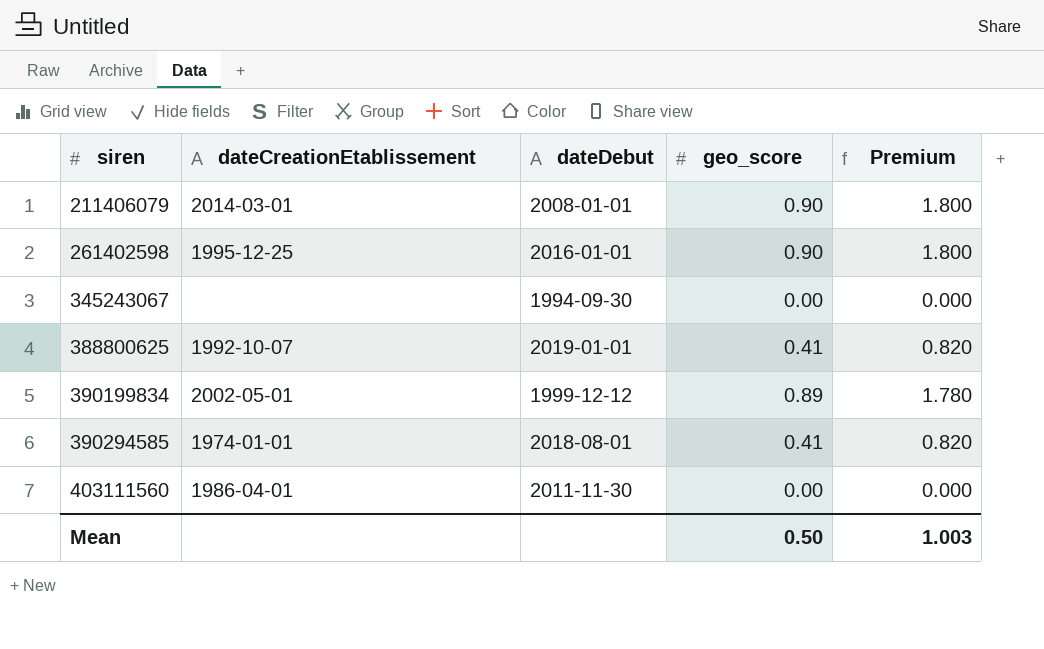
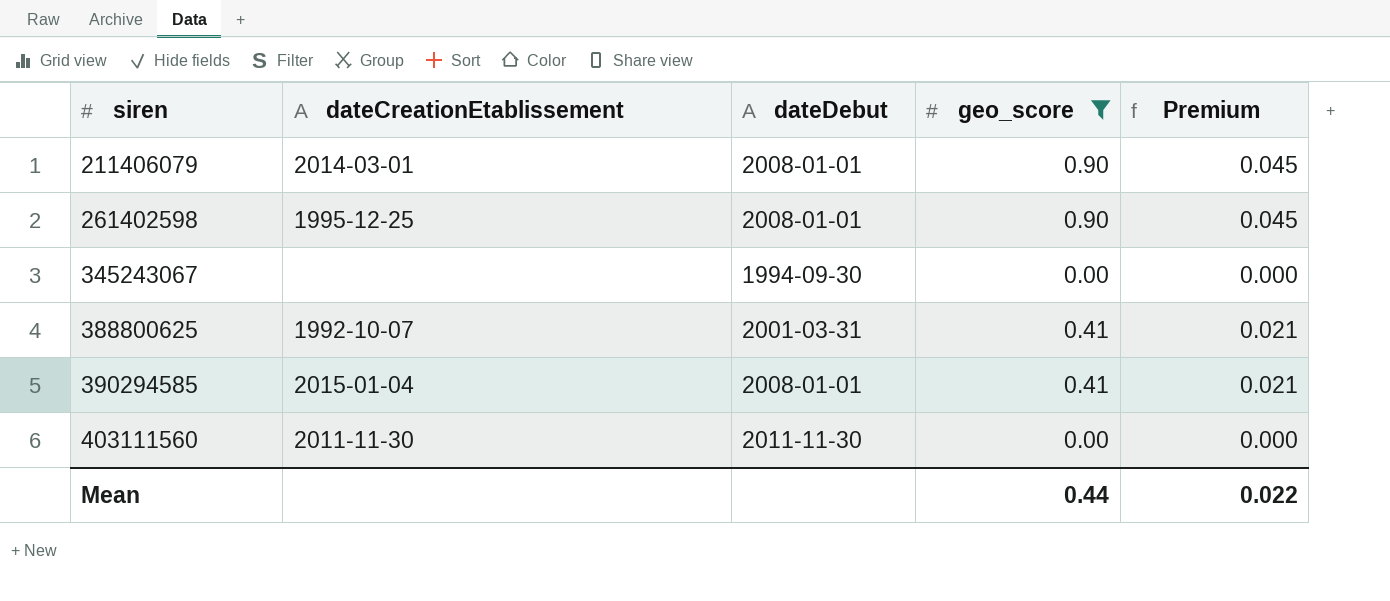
filter: none -> geo_score != 0.89
column Premium | formula: [geo_score] * 2 -> [geo_score] * 0.05
261402598 | dateDebut: 2016-01-01 -> 2008-01-01
388800625 | dateDebut: 2019-01-01 -> 2001-03-31
390294585 | dateCreationEtablissement: 1974-01-01 -> 2015-01-04
390294585 | dateDebut: 2018-08-01 -> 2008-01-01
403111560 | dateCreationEtablissement: 1986-04-01 -> 2011-11-30
Mean | geo_score: 0.50 -> 0.44
Mean | Premium: 1.003 -> 0.022

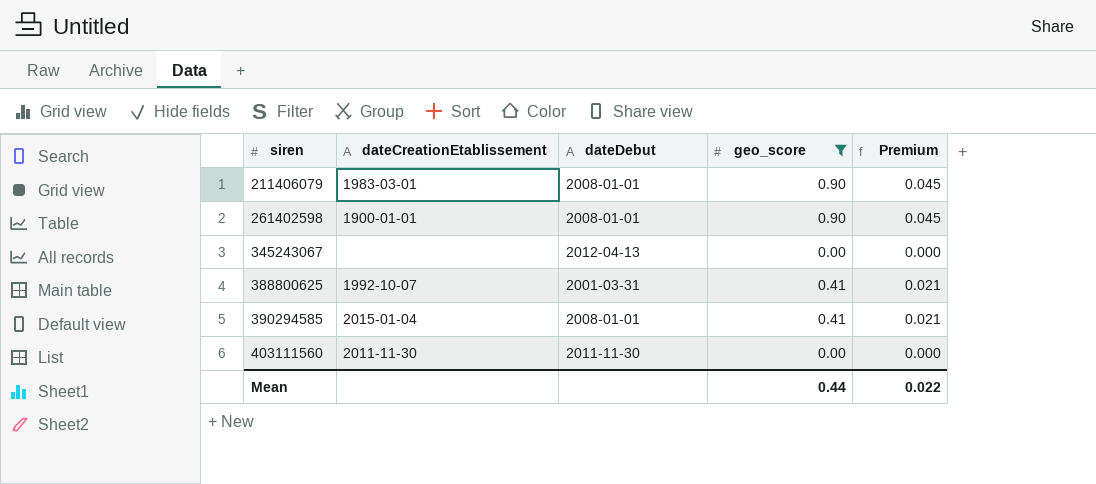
211406079 | dateCreationEtablissement: 2014-03-01 -> 1983-03-01
261402598 | dateCreationEtablissement: 1995-12-25 -> 1900-01-01
345243067 | dateDebut: 1994-09-30 -> 2012-04-13

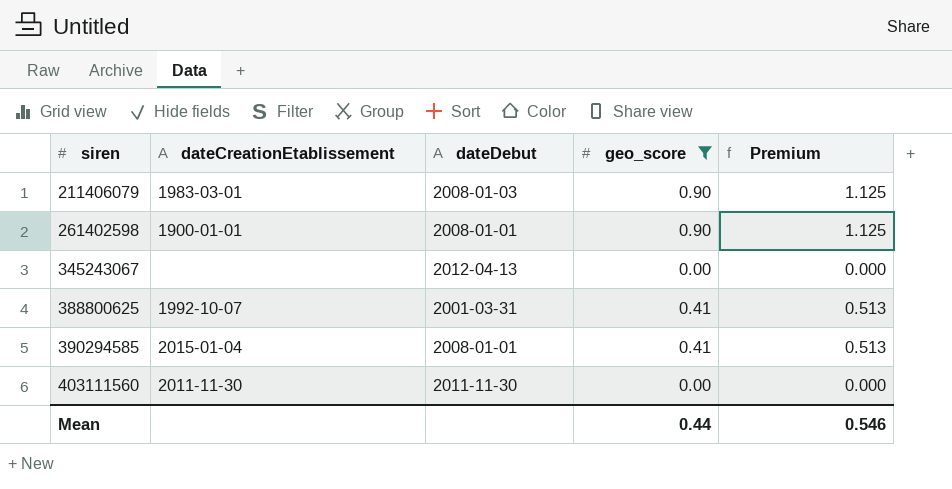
column Premium | formula: [geo_score] * 0.05 -> [geo_score] * 1.25
211406079 | dateDebut: 2008-01-01 -> 2008-01-03
Mean | Premium: 0.022 -> 0.546

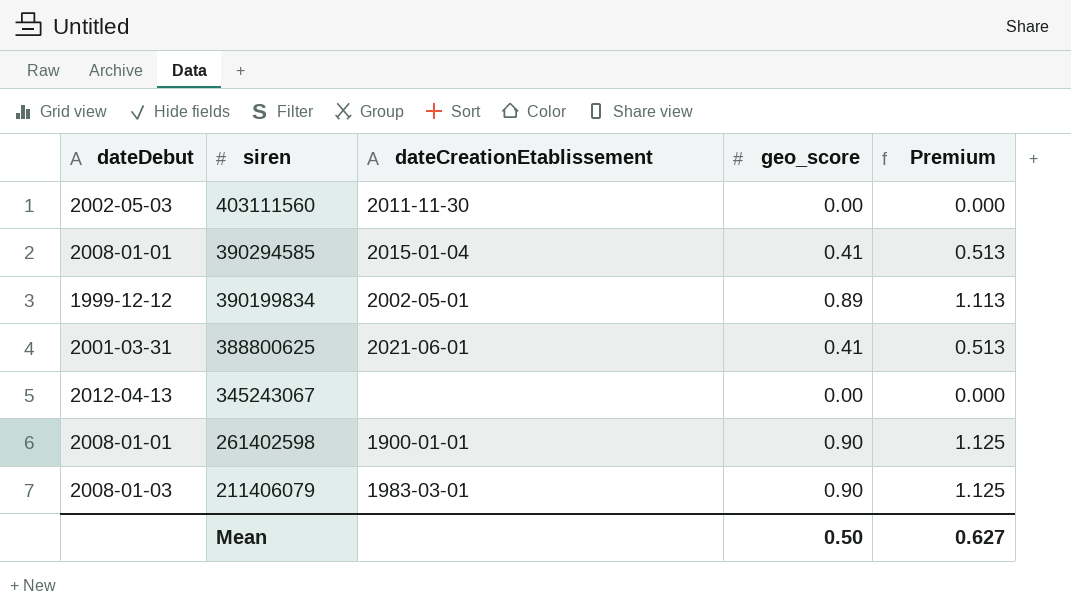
filter: geo_score != 0.89 -> none
row order: siren ascending -> siren descending
column dateDebut | position: 3 -> 1
403111560 | dateDebut: 2011-11-30 -> 2002-05-03
388800625 | dateCreationEtablissement: 1992-10-07 -> 2021-06-01
Mean | geo_score: 0.44 -> 0.50
Mean | Premium: 0.546 -> 0.627

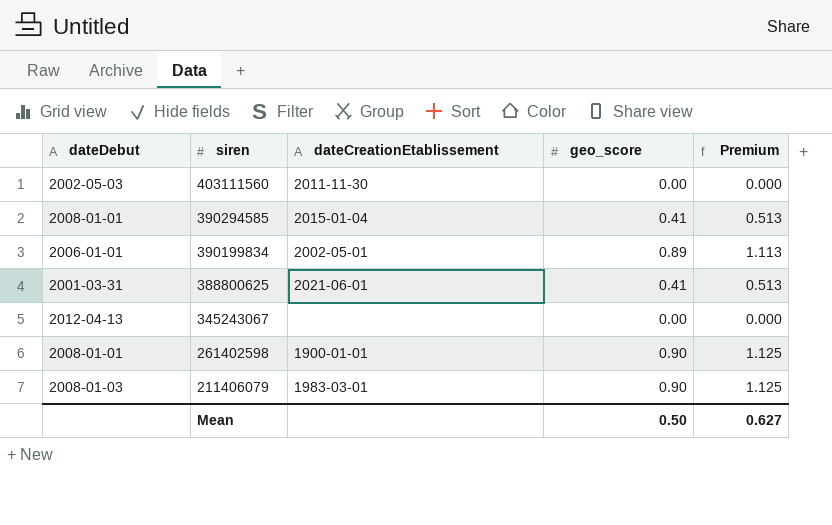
390199834 | dateDebut: 1999-12-12 -> 2006-01-01

